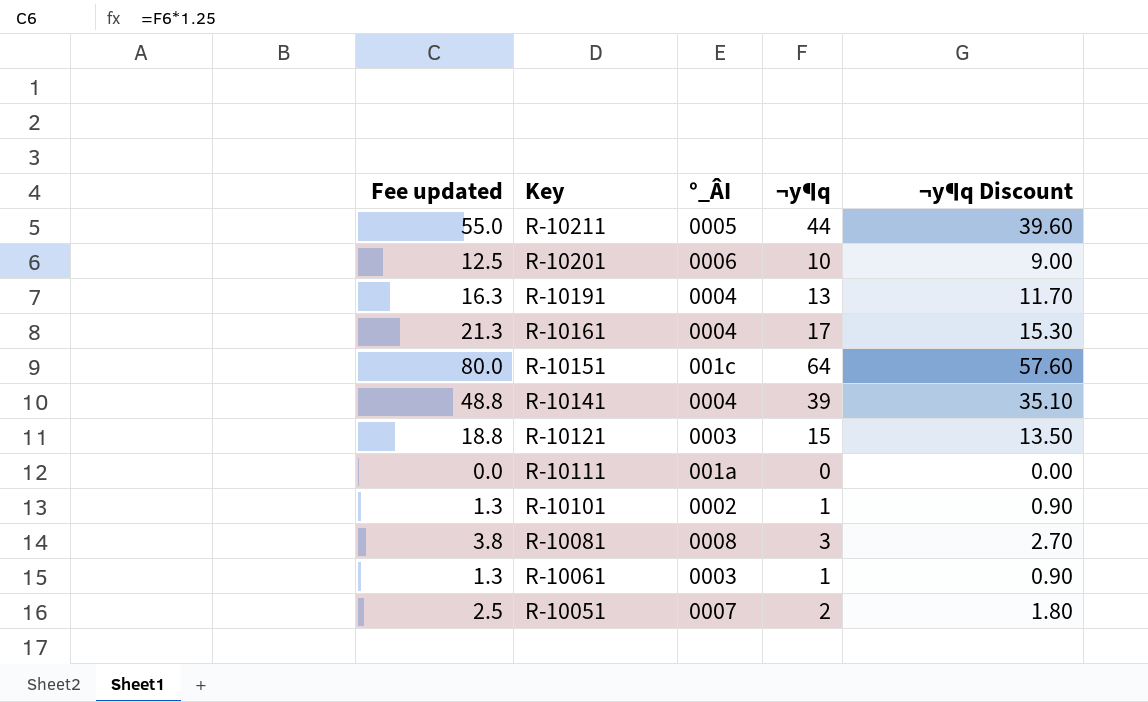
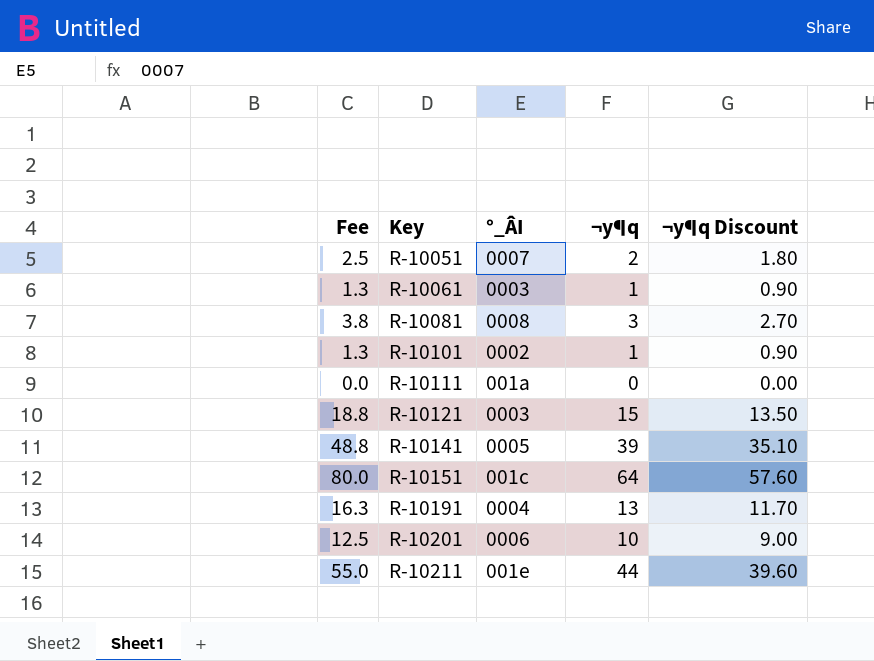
row order: Key descending -> Key ascending
column name: Fee updated -> Fee
row R-10161: 21.3 | 0004 | 17 | 15.30 -> none
R-10141 | °_ÂI: 0004 -> 0005
R-10211 | °_ÂI: 0005 -> 001e

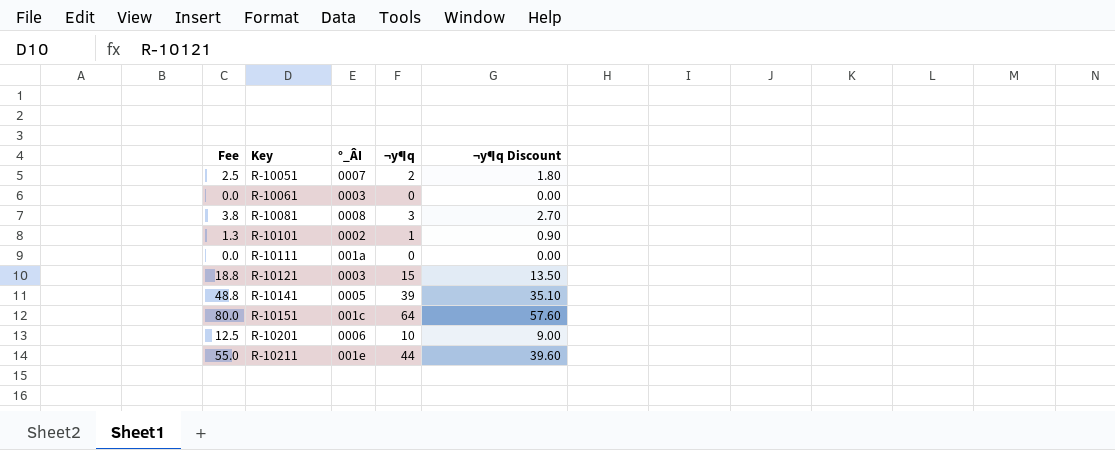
row R-10191: 16.3 | 0004 | 13 | 11.70 -> none
R-10061 | Fee: 1.3 -> 0.0
R-10061 | ¬y¶q: 1 -> 0
R-10061 | ¬y¶q Discount: 0.90 -> 0.00

